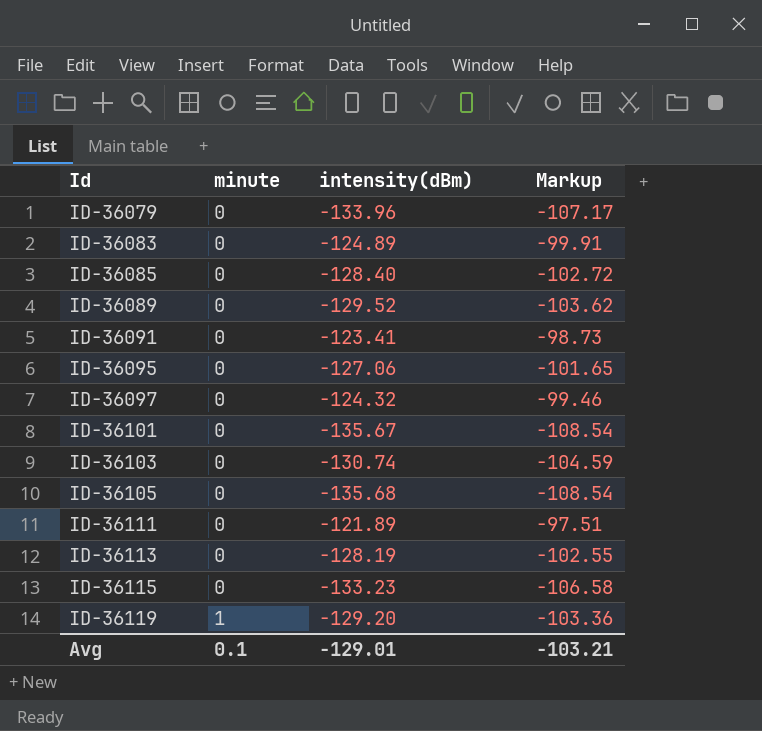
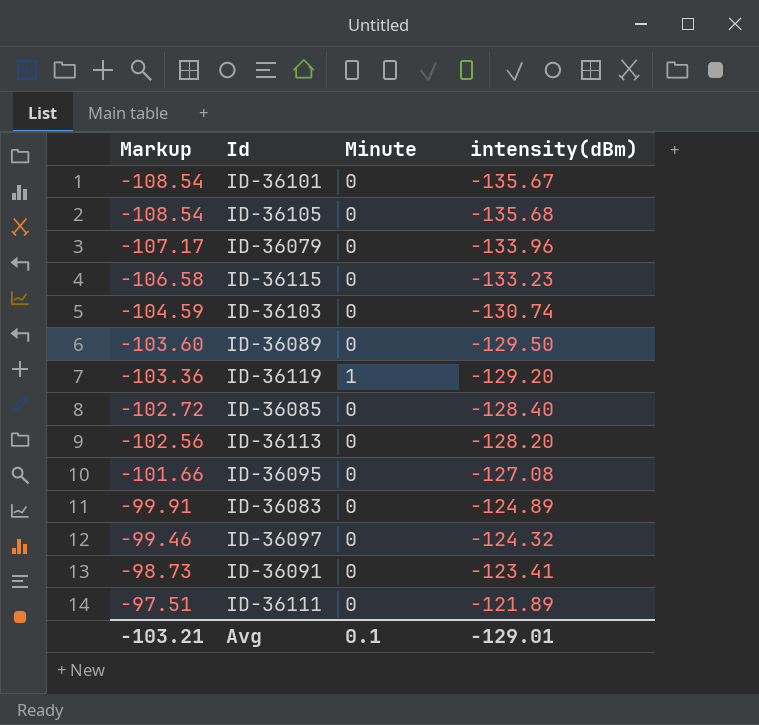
row order: Id ascending -> Markup ascending
column Markup | position: 4 -> 1
column name: minute -> Minute
ID-36089 | Markup: -103.62 -> -103.60
ID-36089 | intensity(dBm): -129.52 -> -129.50
ID-36113 | Markup: -102.55 -> -102.56
ID-36113 | intensity(dBm): -128.19 -> -128.20
ID-36095 | Markup: -101.65 -> -101.66
ID-36095 | intensity(dBm): -127.06 -> -127.08

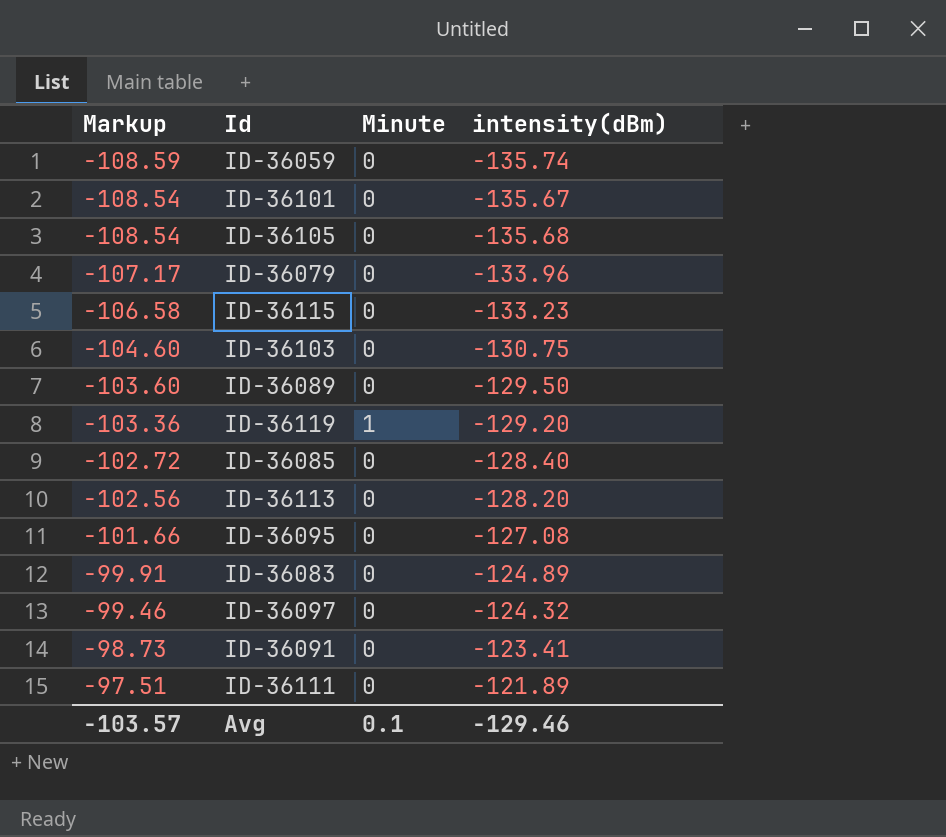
row ID-36059: none -> -108.59 | 0 | -135.74
ID-36103 | Markup: -104.59 -> -104.60
ID-36103 | intensity(dBm): -130.74 -> -130.75
Avg | Markup: -103.21 -> -103.57
Avg | intensity(dBm): -129.01 -> -129.46

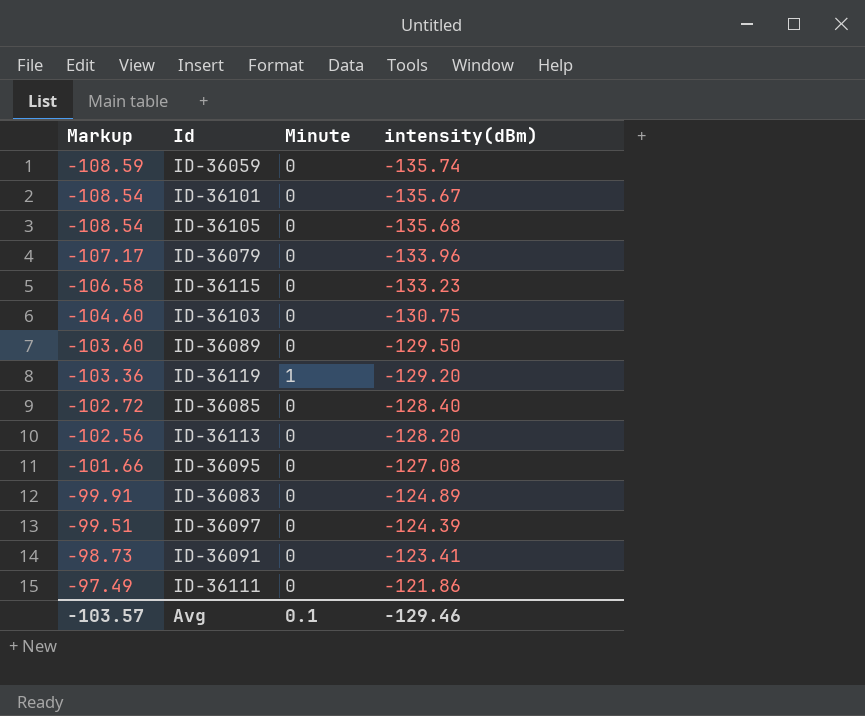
ID-36097 | Markup: -99.46 -> -99.51
ID-36097 | intensity(dBm): -124.32 -> -124.39
ID-36111 | Markup: -97.51 -> -97.49
ID-36111 | intensity(dBm): -121.89 -> -121.86

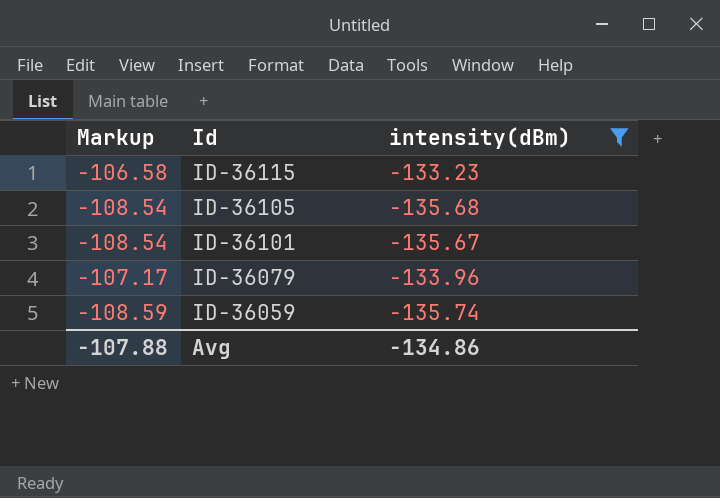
filter: none -> intensity(dBm) <= -133.23
row order: Markup ascending -> Id descending
column Minute | position: 3 -> none
Avg | Markup: -103.57 -> -107.88
Avg | intensity(dBm): -129.46 -> -134.86

